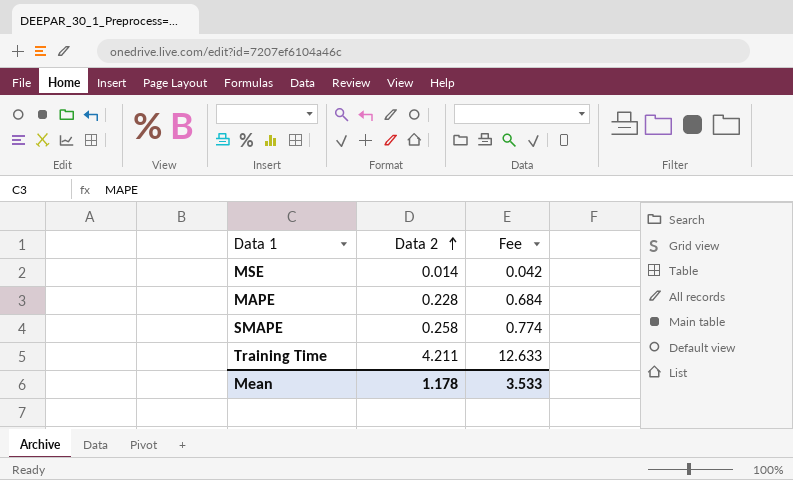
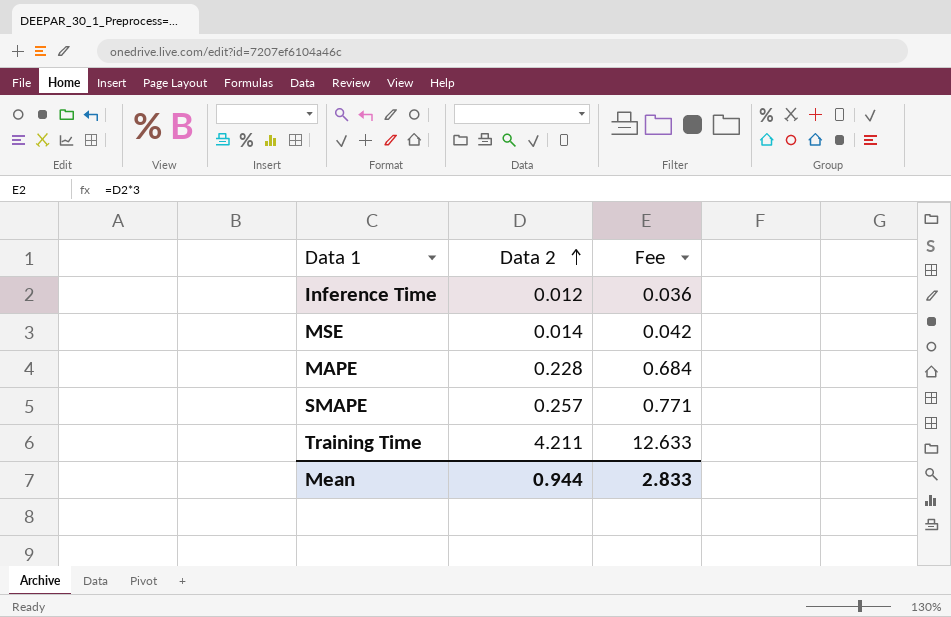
row Inference Time: none -> 0.012 | 0.036
SMAPE | Data 2: 0.258 -> 0.257
SMAPE | Fee: 0.774 -> 0.771
Mean | Data 2: 1.178 -> 0.944
Mean | Fee: 3.533 -> 2.833

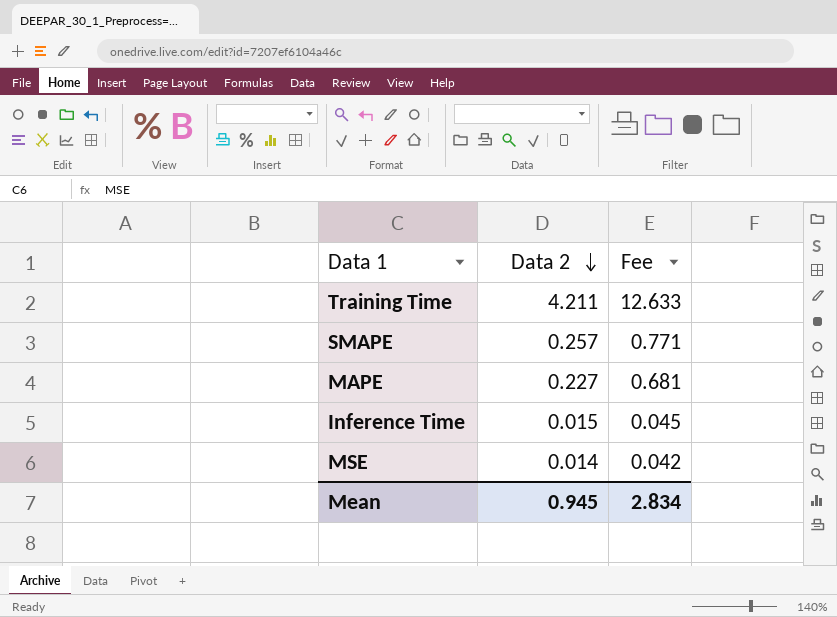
row order: Data 2 ascending -> Data 2 descending
MAPE | Data 2: 0.228 -> 0.227
MAPE | Fee: 0.684 -> 0.681
Inference Time | Data 2: 0.012 -> 0.015
Inference Time | Fee: 0.036 -> 0.045
Mean | Data 2: 0.944 -> 0.945
Mean | Fee: 2.833 -> 2.834

